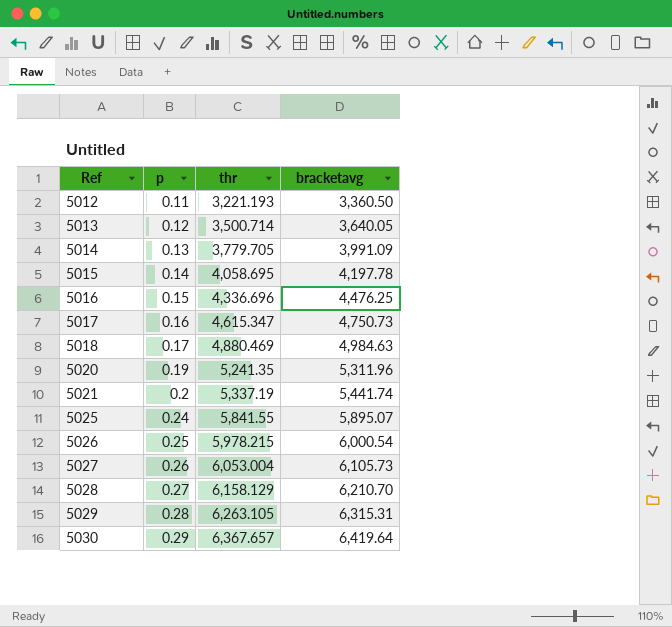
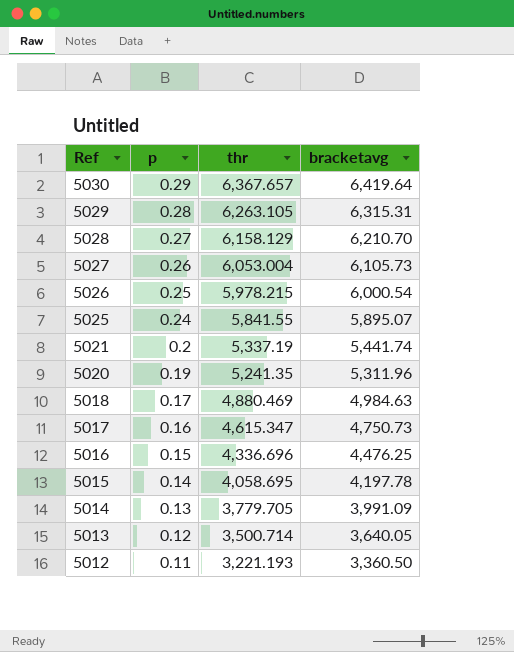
row order: Ref ascending -> Ref descending

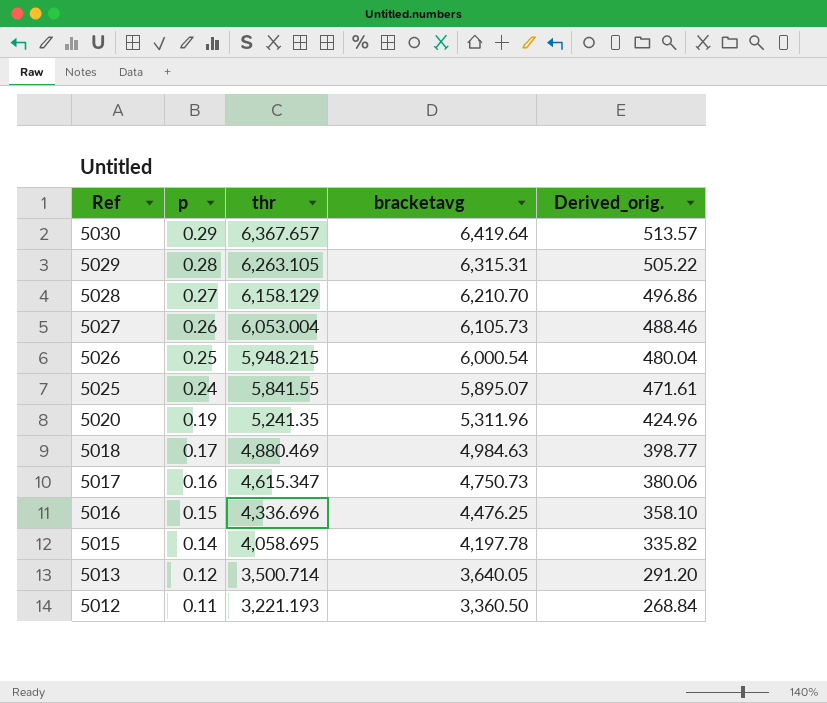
column Derived_orig. | formula: none -> [bracketavg] * 0.08
row 5021: 0.2 | 5,337.19 | 5,441.74 -> none
row 5014: 0.13 | 3,779.705 | 3,991.09 -> none
5026 | thr: 5,978.215 -> 5,948.215

